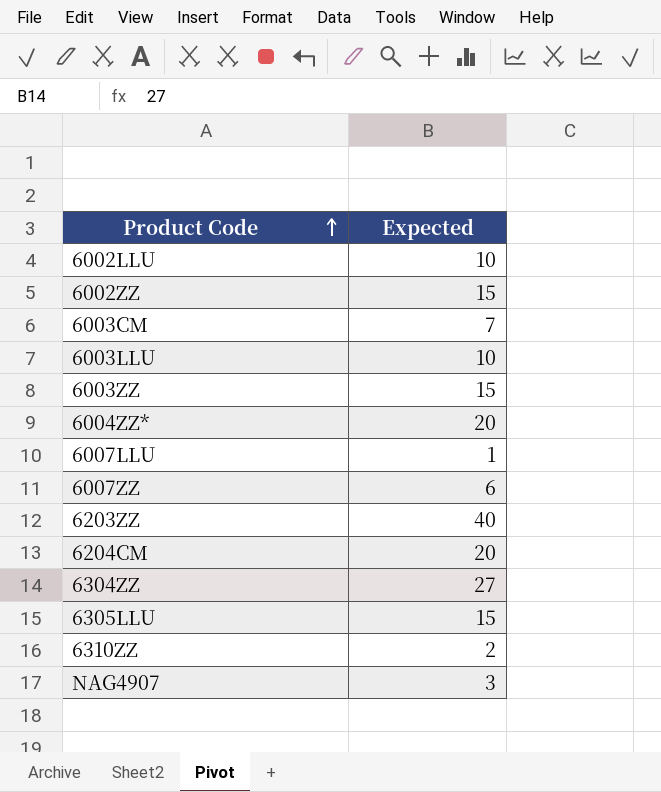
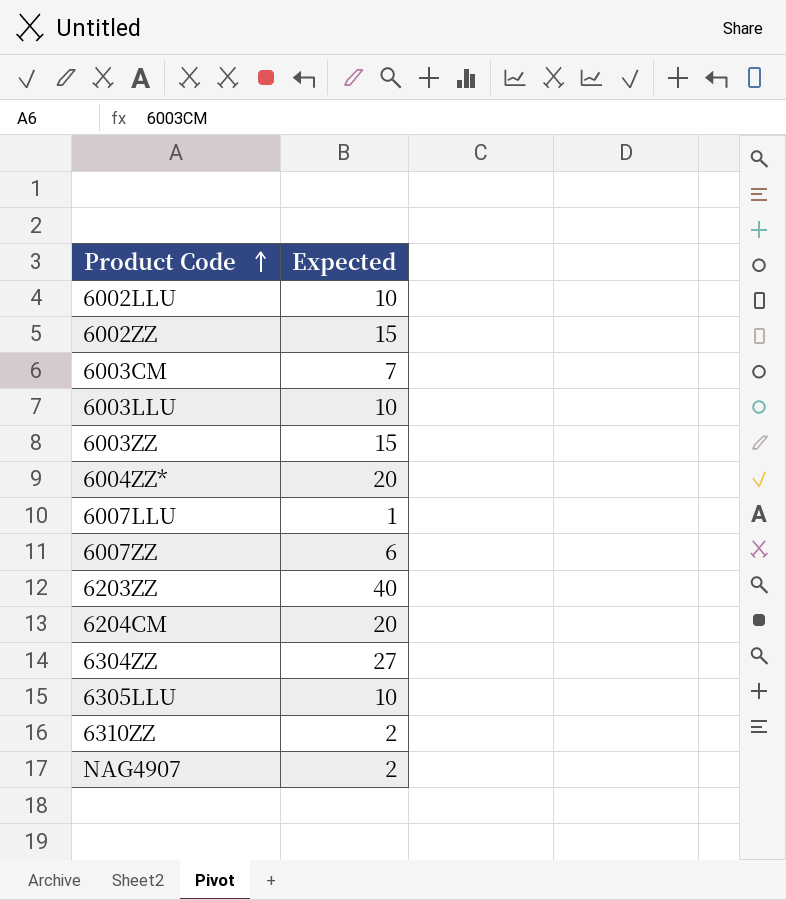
6305LLU | Expected: 15 -> 10
NAG4907 | Expected: 3 -> 2

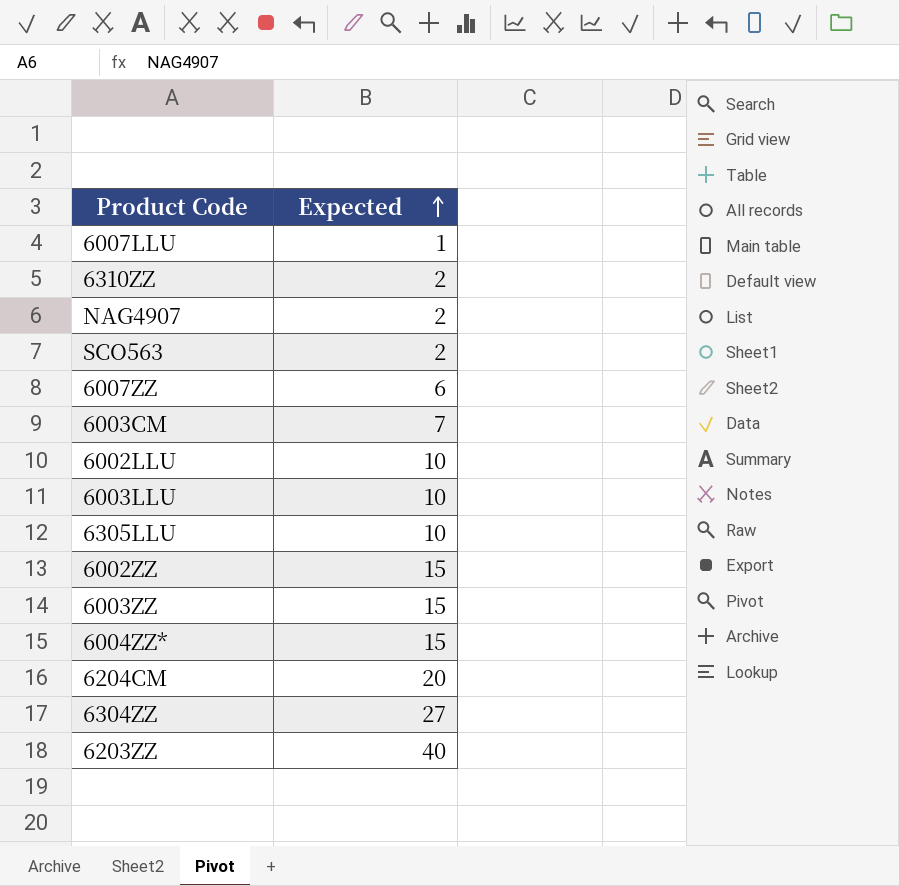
row order: Product Code ascending -> Expected ascending
row SCO563: none -> 2
6004ZZ* | Expected: 20 -> 15

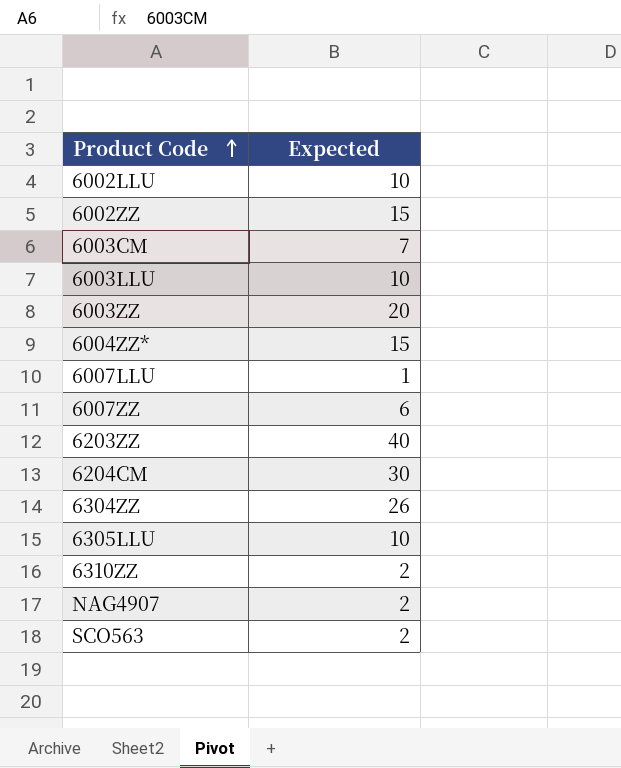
row order: Expected ascending -> Product Code ascending
6003ZZ | Expected: 15 -> 20
6204CM | Expected: 20 -> 30
6304ZZ | Expected: 27 -> 26

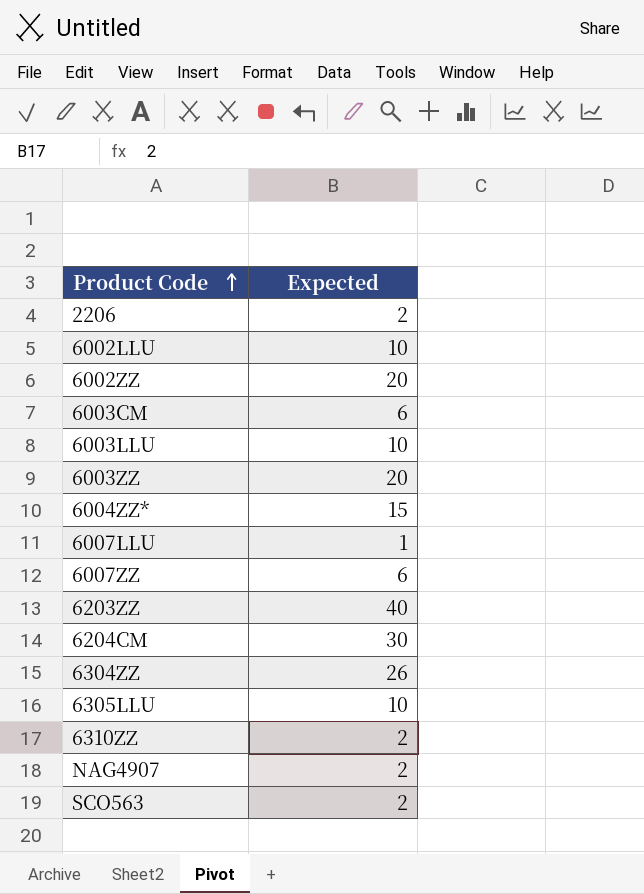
row 2206: none -> 2
6002ZZ | Expected: 15 -> 20
6003CM | Expected: 7 -> 6

